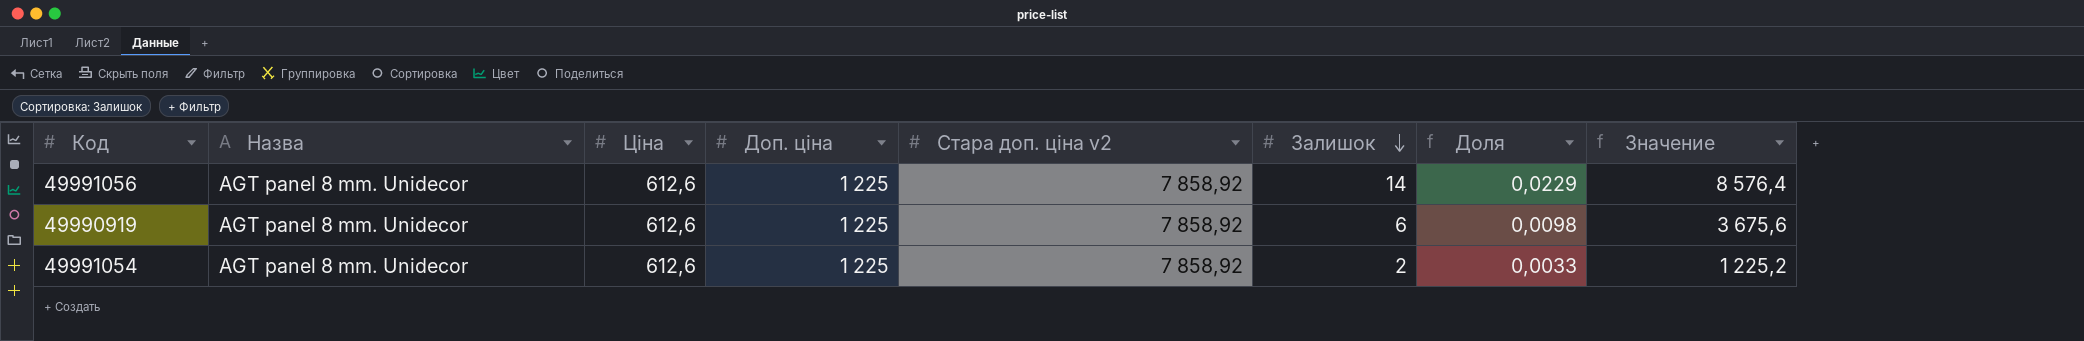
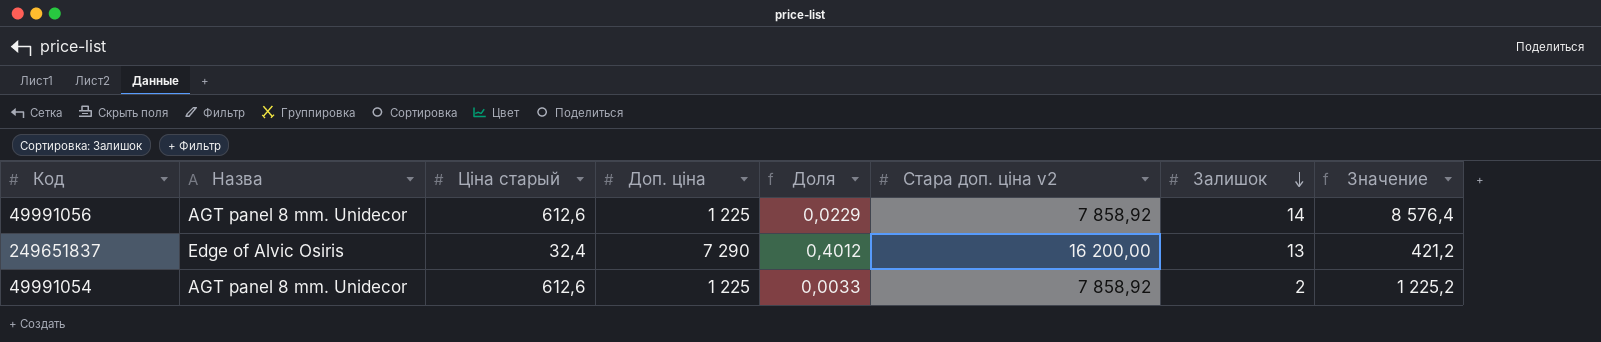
column name: Ціна -> Ціна старый
column Доля | position: 7 -> 5
row 49990919: AGT panel 8 mm. Unidecor | 612,6 | 1 225 | 7 858,92 | 6 | 0,0098 | 3 675,6 -> none
row 249651837: none -> Edge of Alvic Osiris | 32,4 | 7 290 | 0,4012 | 16 200,00 | 13 | 421,2

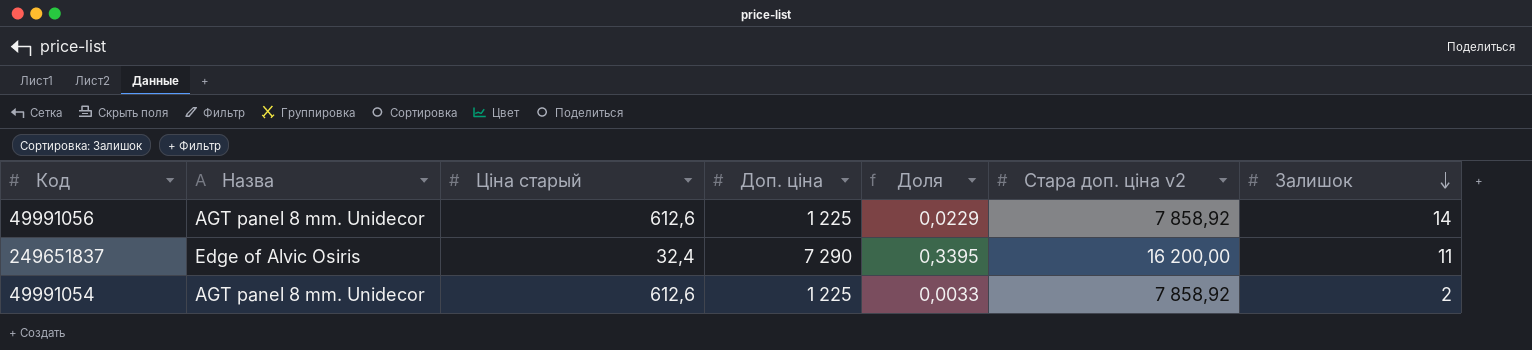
column Значение | formula: [Ціна старый] * [Залишок] -> none
249651837 | Доля: 0,4012 -> 0,3395
249651837 | Залишок: 13 -> 11

